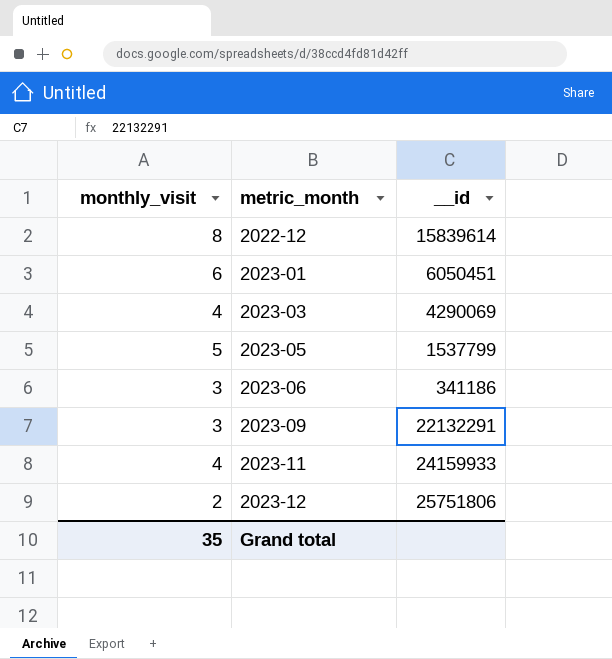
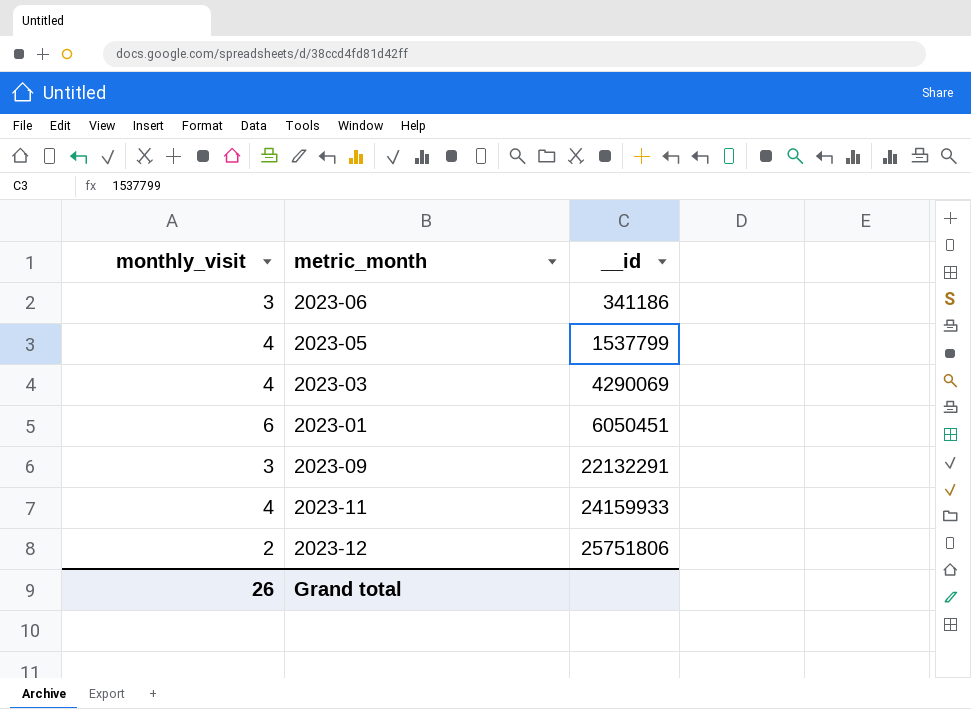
row order: metric_month ascending -> __id ascending
row 2022-12: 8 | 15839614 -> none
2023-05 | monthly_visit: 5 -> 4
Grand total | monthly_visit: 35 -> 26

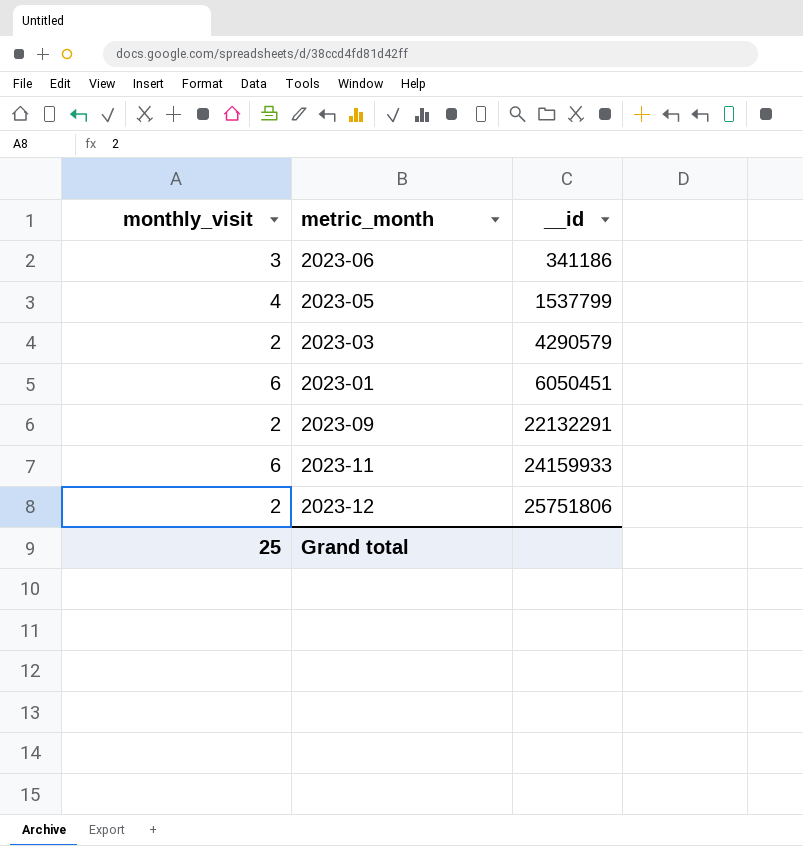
2023-03 | monthly_visit: 4 -> 2
2023-03 | __id: 4290069 -> 4290579
2023-09 | monthly_visit: 3 -> 2
2023-11 | monthly_visit: 4 -> 6
Grand total | monthly_visit: 26 -> 25

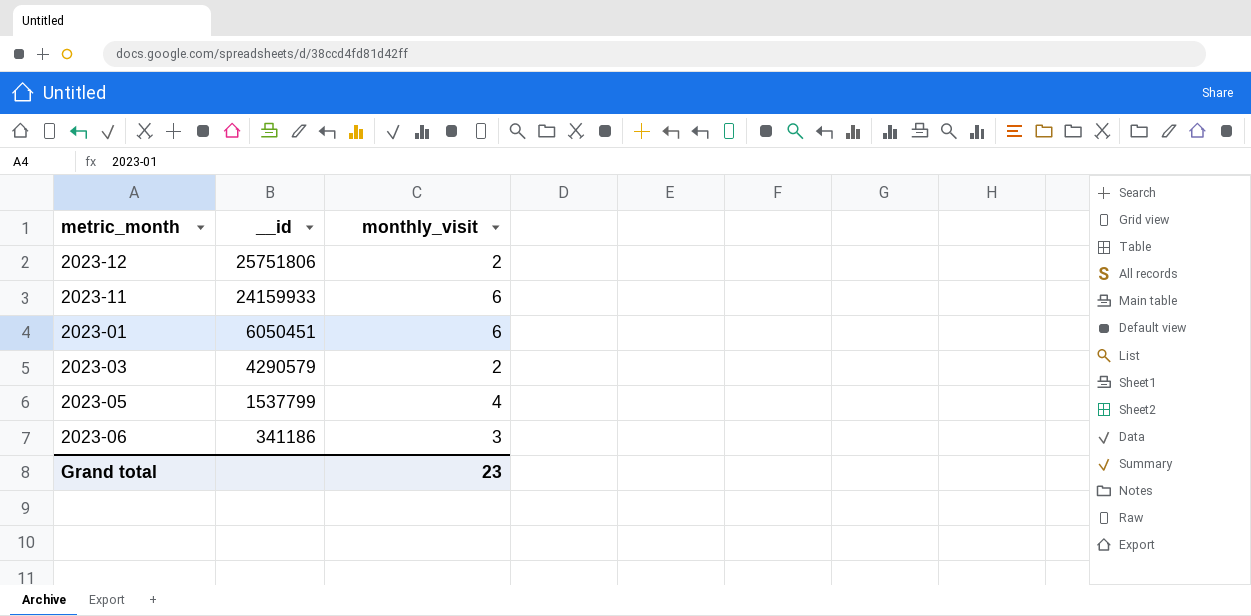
row order: __id ascending -> __id descending
column monthly_visit | position: 1 -> 3
row 2023-09: 2 | 22132291 -> none
Grand total | monthly_visit: 25 -> 23

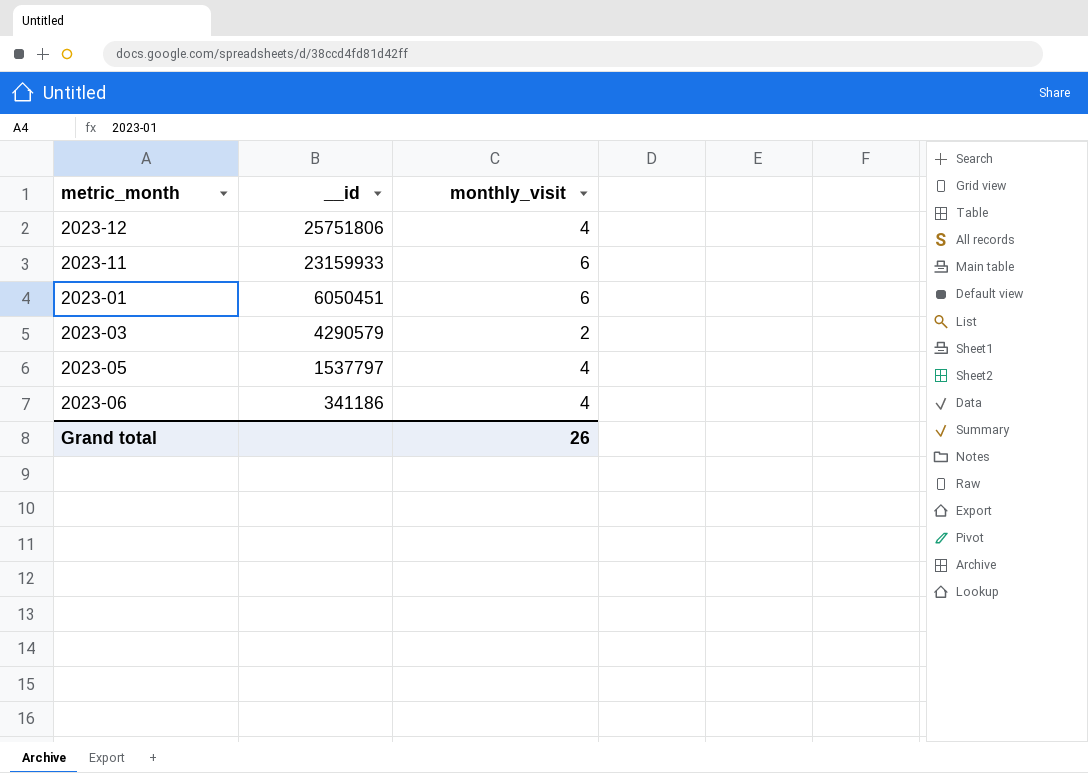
2023-12 | monthly_visit: 2 -> 4
2023-11 | __id: 24159933 -> 23159933
2023-05 | __id: 1537799 -> 1537797
2023-06 | monthly_visit: 3 -> 4
Grand total | monthly_visit: 23 -> 26

